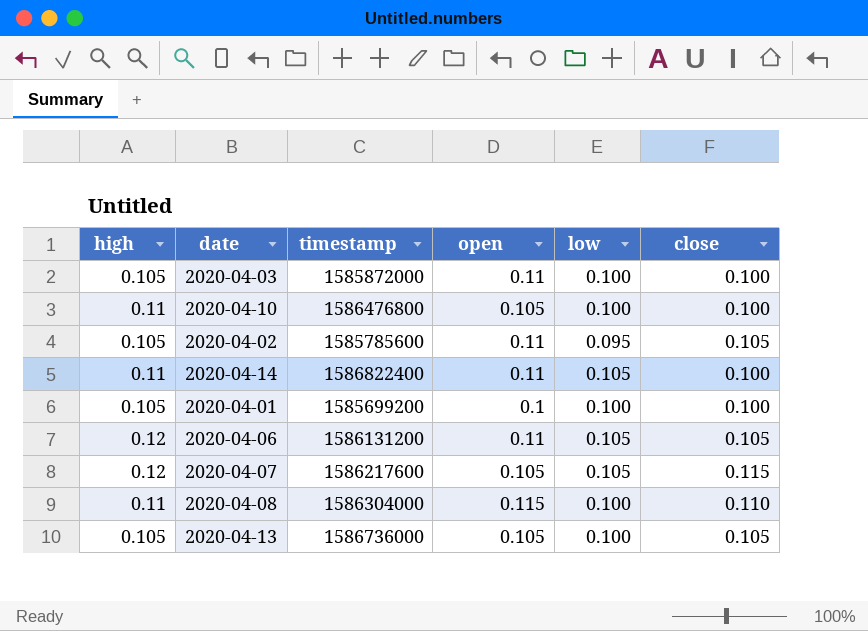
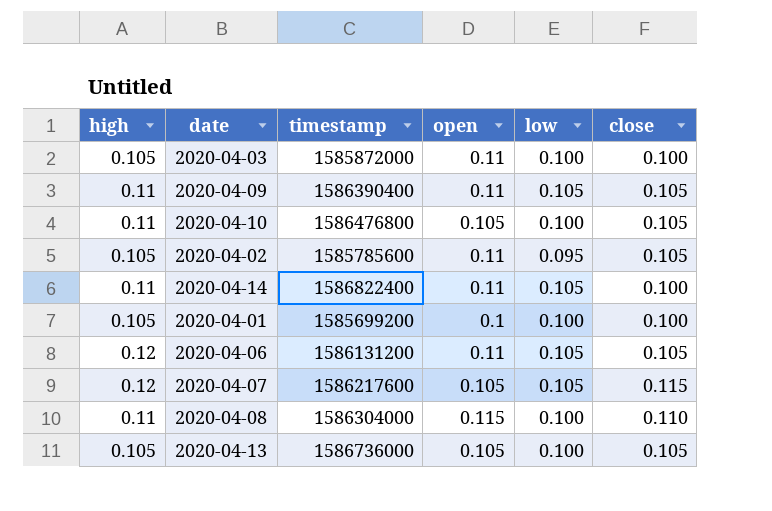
row 2020-04-09: none -> 0.11 | 1586390400 | 0.11 | 0.105 | 0.105
2020-04-10 | close: 0.100 -> 0.105

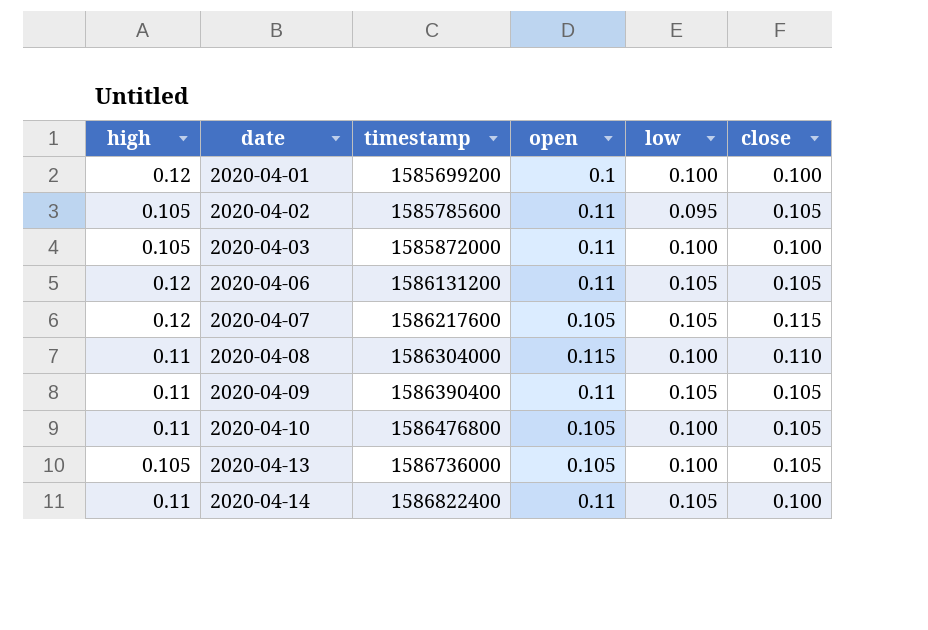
row order: none -> date ascending
2020-04-01 | high: 0.105 -> 0.12

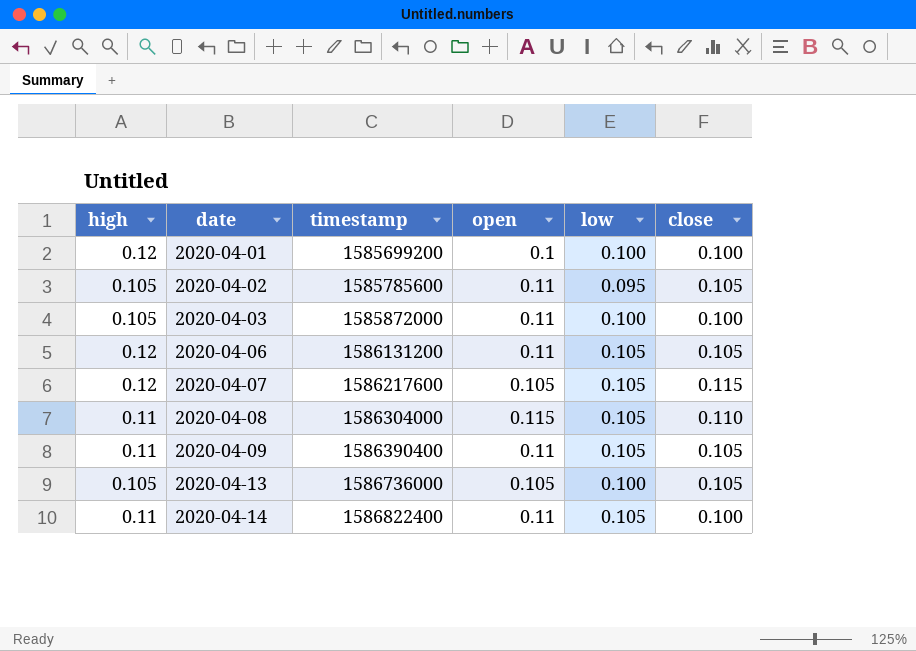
row 2020-04-10: 0.11 | 1586476800 | 0.105 | 0.100 | 0.105 -> none
2020-04-08 | low: 0.100 -> 0.105

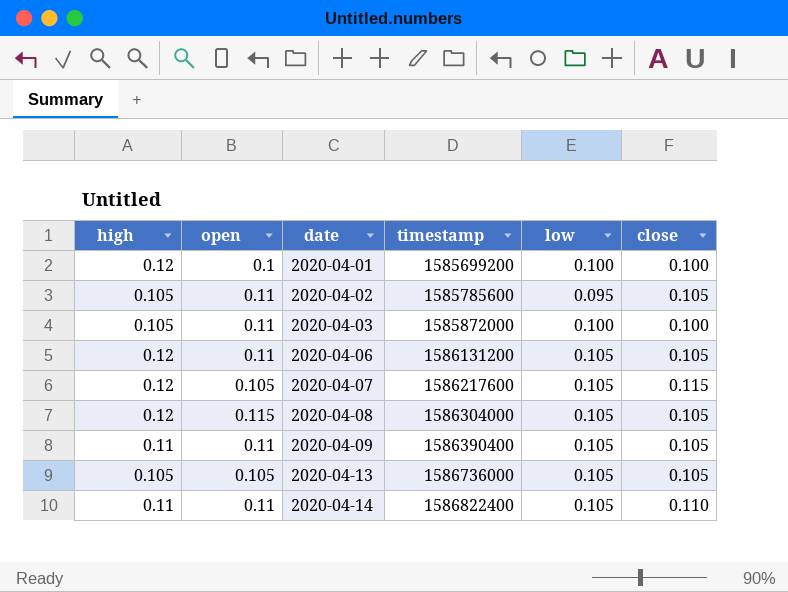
column open | position: 4 -> 2
2020-04-08 | high: 0.11 -> 0.12
2020-04-08 | close: 0.110 -> 0.105
2020-04-13 | low: 0.100 -> 0.105
2020-04-14 | close: 0.100 -> 0.110

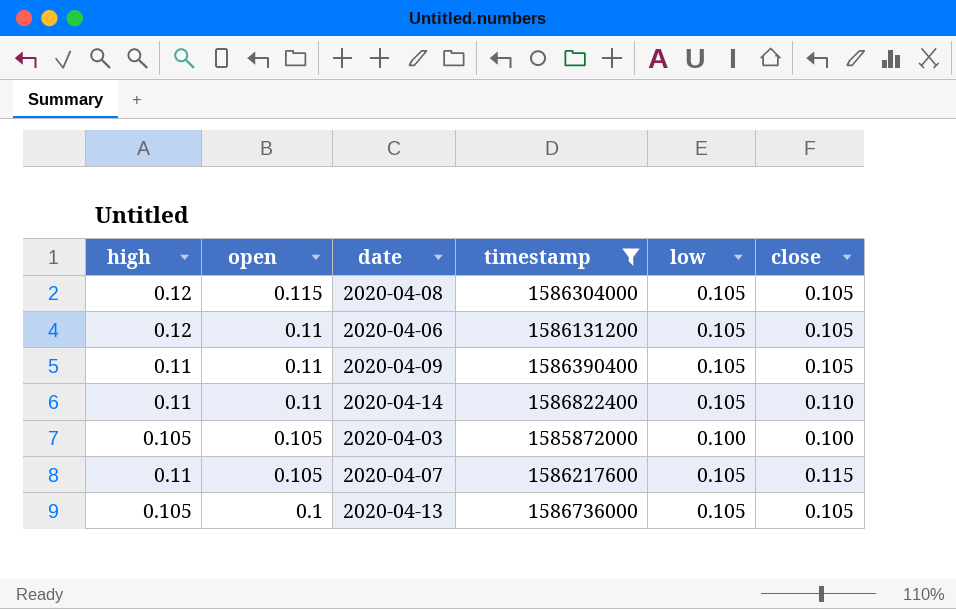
filter: none -> timestamp >= 1585872000
row order: date ascending -> open descending
2020-04-03 | open: 0.11 -> 0.105
2020-04-07 | high: 0.12 -> 0.11
2020-04-13 | open: 0.105 -> 0.1

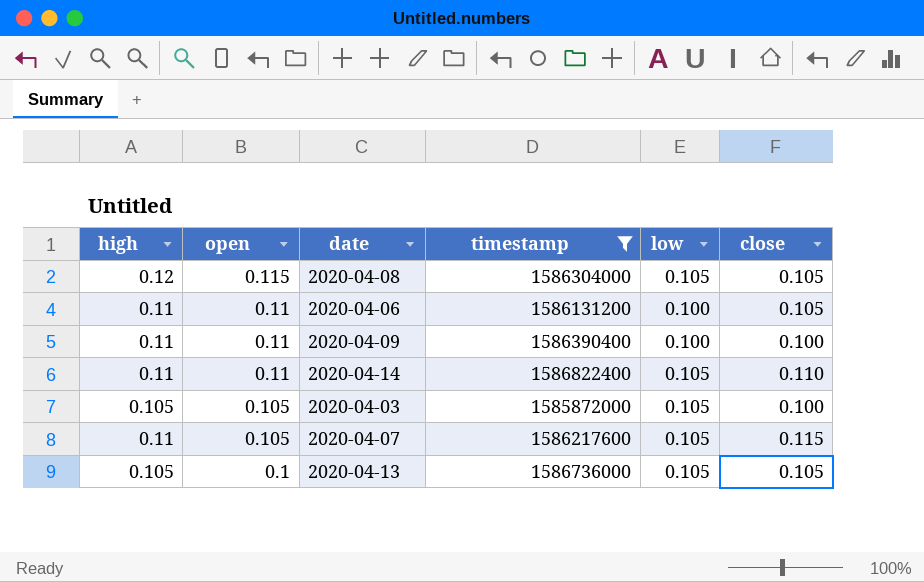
2020-04-06 | high: 0.12 -> 0.11
2020-04-06 | low: 0.105 -> 0.100
2020-04-09 | low: 0.105 -> 0.100
2020-04-09 | close: 0.105 -> 0.100
2020-04-03 | low: 0.100 -> 0.105

